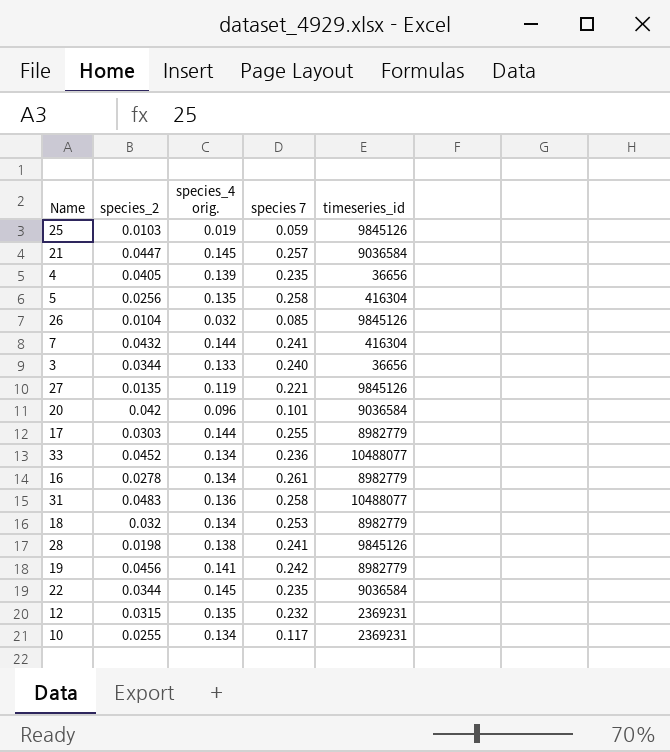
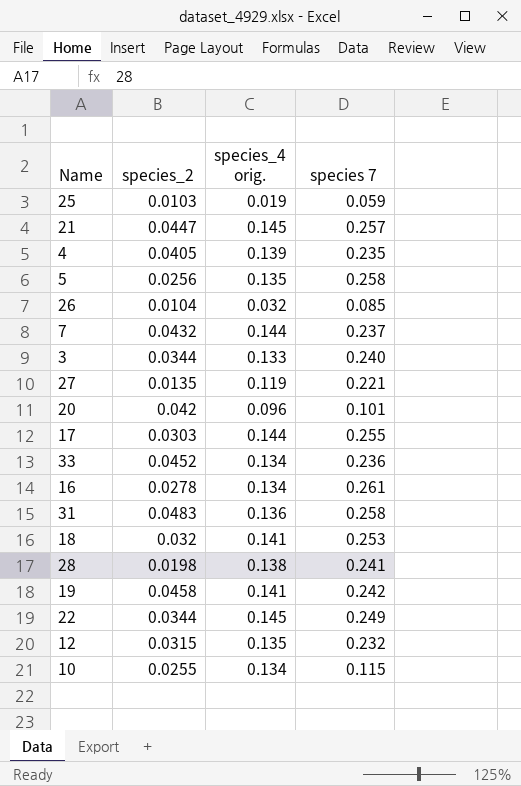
column timeseries_id | position: 5 -> none
7 | species 7: 0.241 -> 0.237
18 | species_4 orig.: 0.134 -> 0.141
19 | species_2: 0.0456 -> 0.0458
22 | species 7: 0.235 -> 0.249
10 | species 7: 0.117 -> 0.115

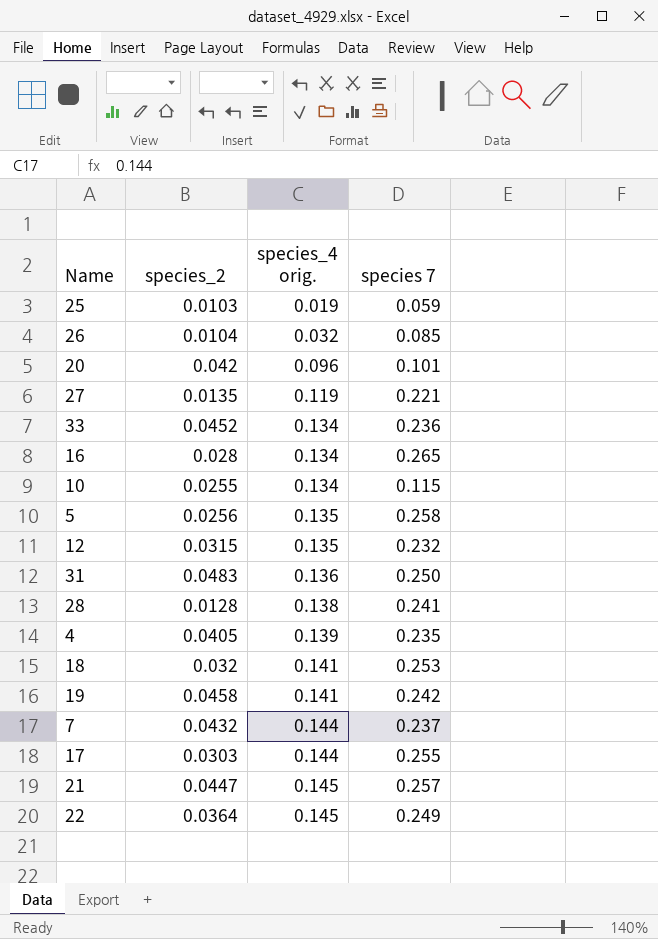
row order: none -> species_4 orig. ascending
row 3: 0.0344 | 0.133 | 0.240 -> none
16 | species_2: 0.0278 -> 0.028
16 | species 7: 0.261 -> 0.265
31 | species 7: 0.258 -> 0.250
28 | species_2: 0.0198 -> 0.0128
22 | species_2: 0.0344 -> 0.0364

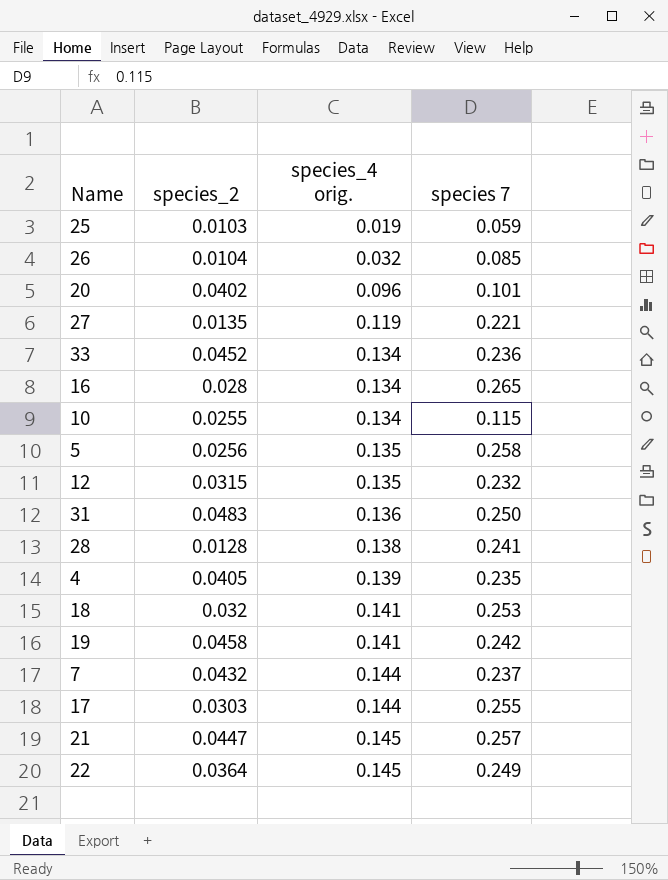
20 | species_2: 0.042 -> 0.0402

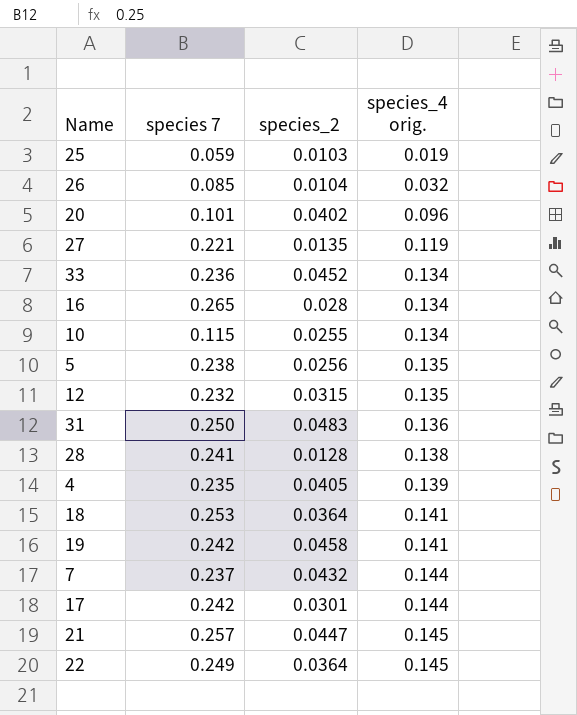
column species 7 | position: 4 -> 2
5 | species 7: 0.258 -> 0.238
18 | species_2: 0.032 -> 0.0364
17 | species 7: 0.255 -> 0.242
17 | species_2: 0.0303 -> 0.0301

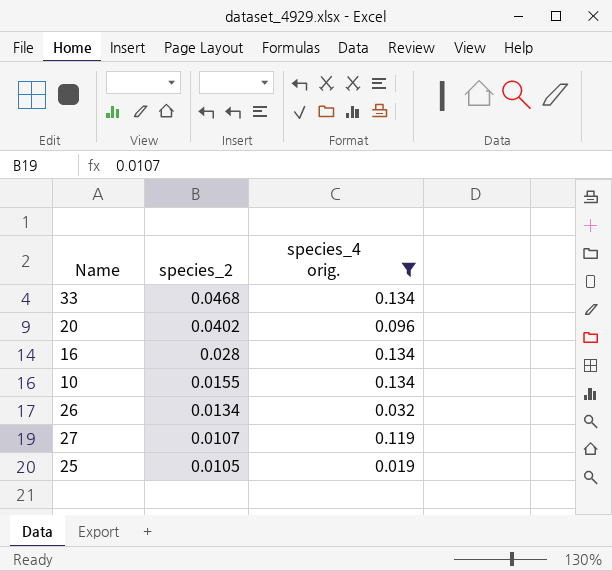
filter: none -> species_4 orig. <= 0.134
row order: species_4 orig. ascending -> species_2 descending
column species 7 | position: 2 -> none
33 | species_2: 0.0452 -> 0.0468
10 | species_2: 0.0255 -> 0.0155
26 | species_2: 0.0104 -> 0.0134
27 | species_2: 0.0135 -> 0.0107
25 | species_2: 0.0103 -> 0.0105

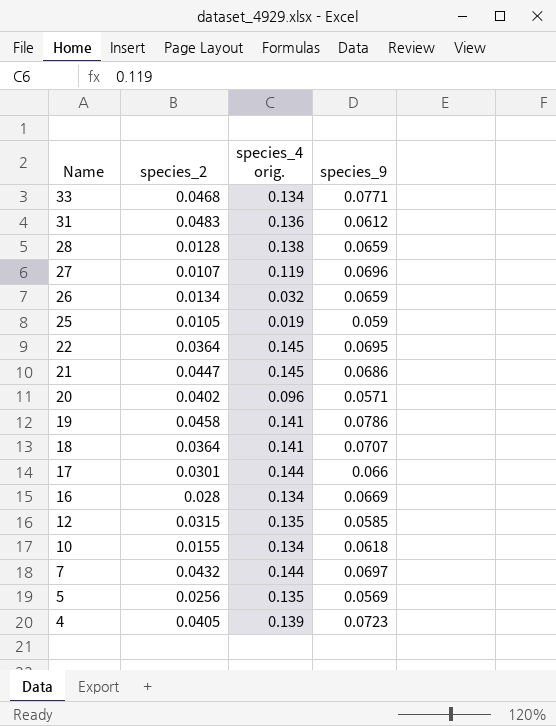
filter: species_4 orig. <= 0.134 -> none
row order: species_2 descending -> Name descending
column species_9 | position: none -> 4

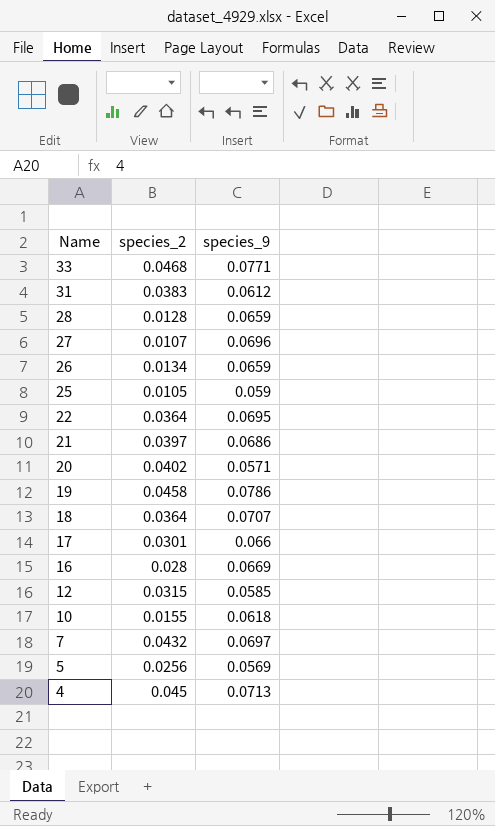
column species_4 orig. | position: 3 -> none
31 | species_2: 0.0483 -> 0.0383
21 | species_2: 0.0447 -> 0.0397
4 | species_2: 0.0405 -> 0.045
4 | species_9: 0.0723 -> 0.0713

